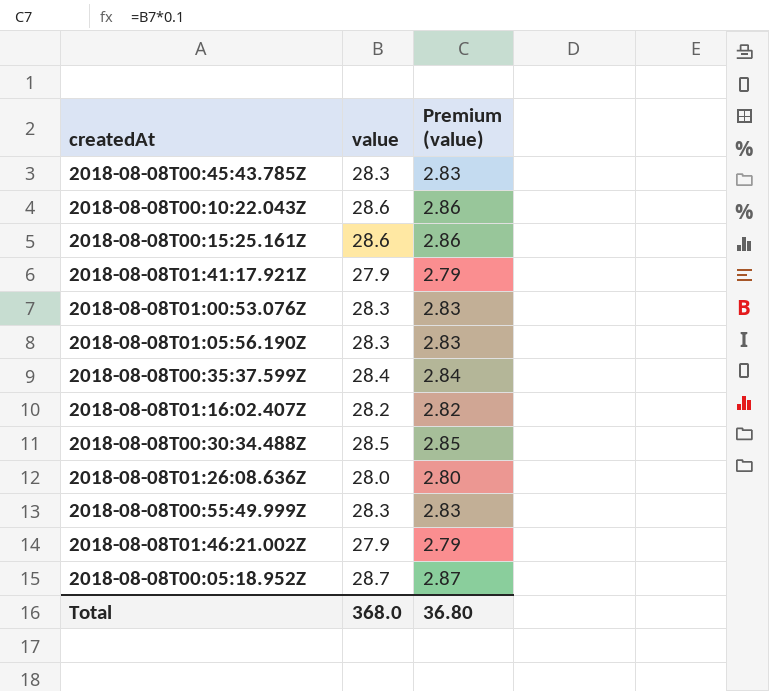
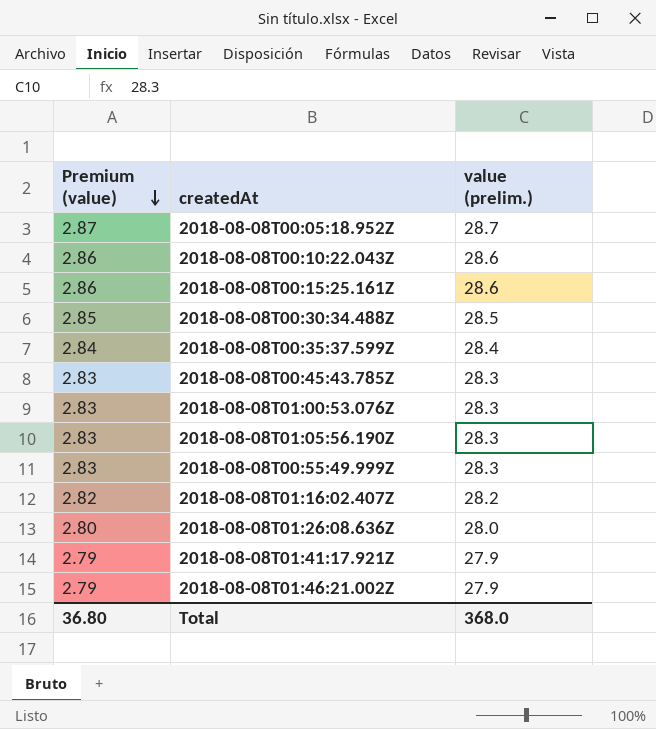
row order: none -> Premium (value) descending
column Premium (value) | position: 3 -> 1
column name: value -> value (prelim.)

